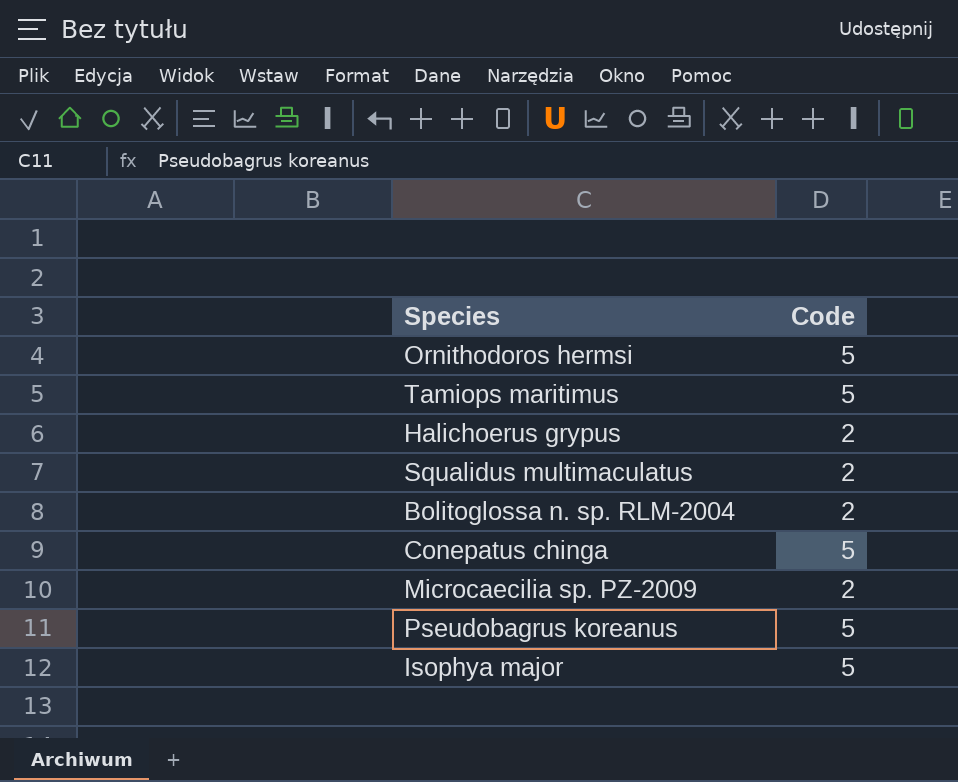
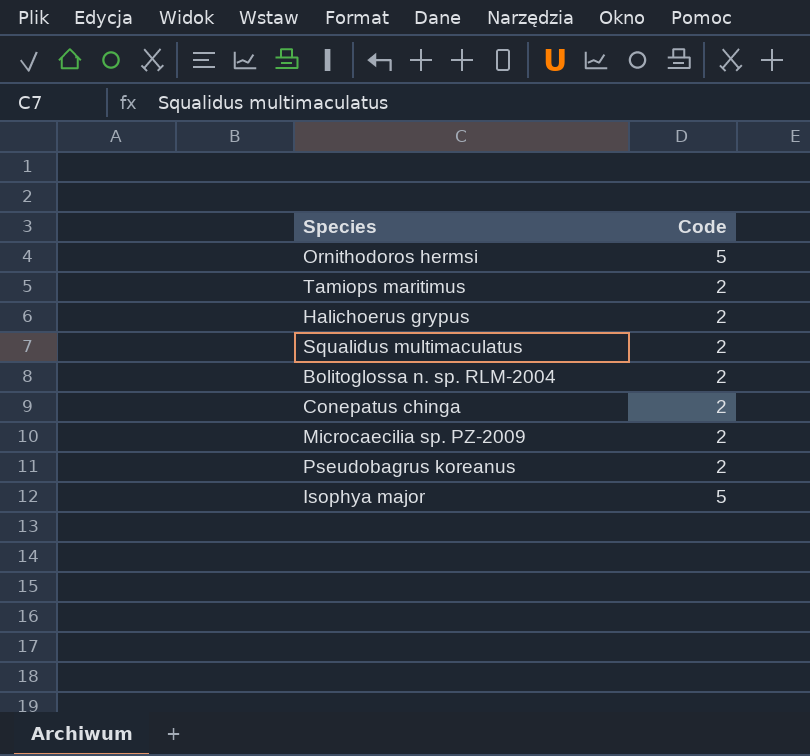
Tamiops maritimus | Code: 5 -> 2
Conepatus chinga | Code: 5 -> 2
Pseudobagrus koreanus | Code: 5 -> 2

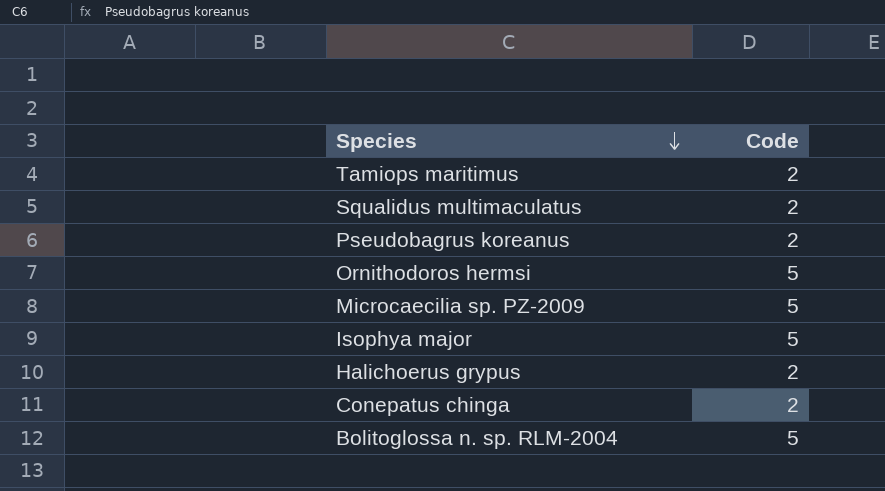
row order: none -> Species descending
Microcaecilia sp. PZ-2009 | Code: 2 -> 5
Bolitoglossa n. sp. RLM-2004 | Code: 2 -> 5

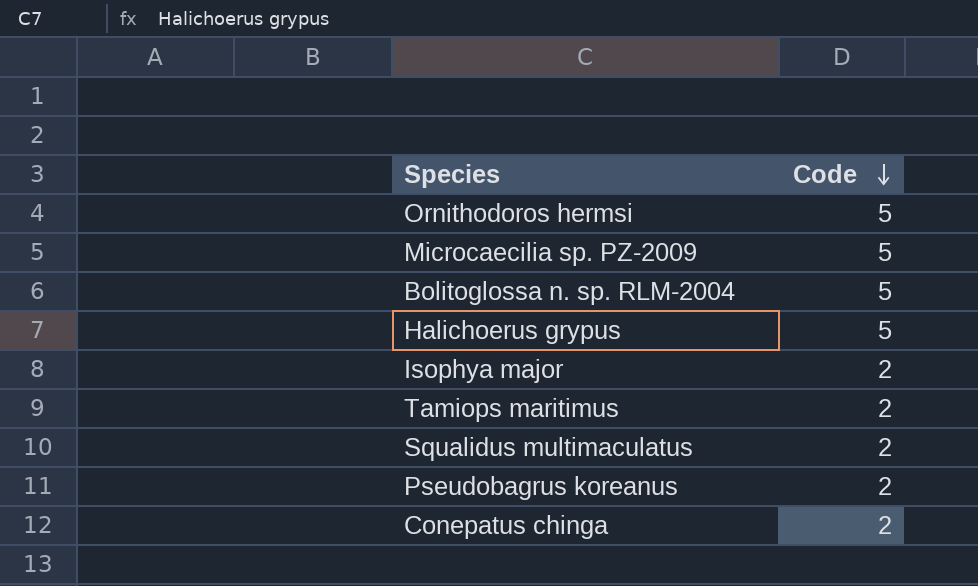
row order: Species descending -> Code descending
Halichoerus grypus | Code: 2 -> 5
Isophya major | Code: 5 -> 2

